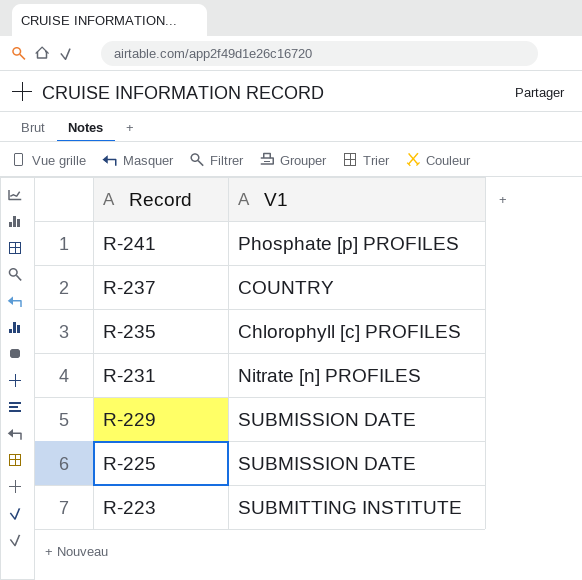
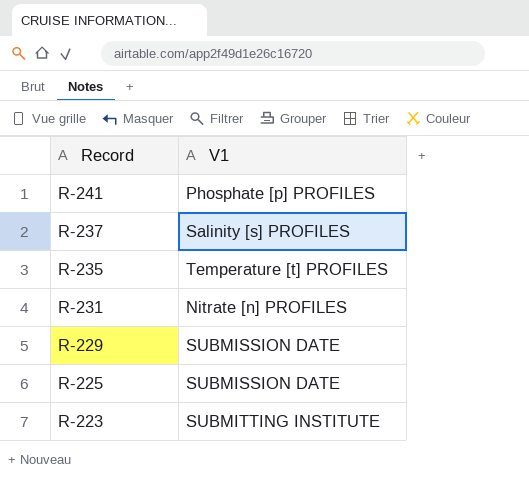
R-237 | V1: COUNTRY -> Salinity [s] PROFILES
R-235 | V1: Chlorophyll [c] PROFILES -> Temperature [t] PROFILES

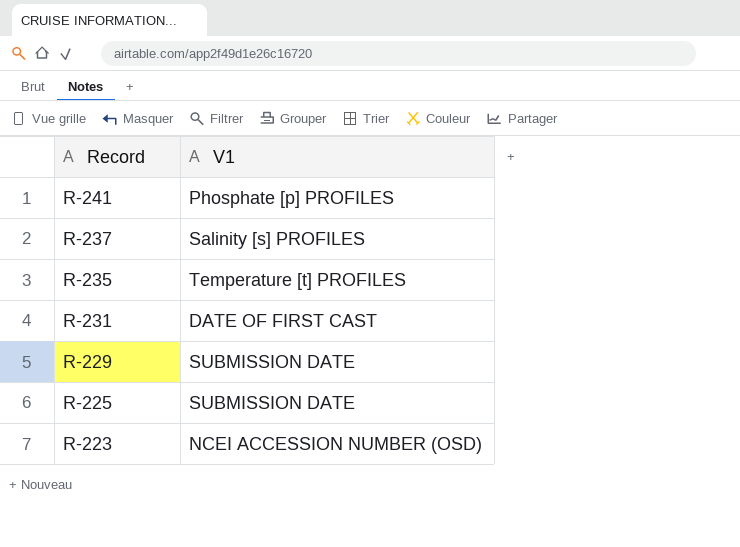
R-231 | V1: Nitrate [n] PROFILES -> DATE OF FIRST CAST
R-223 | V1: SUBMITTING INSTITUTE -> NCEI ACCESSION NUMBER (OSD)

